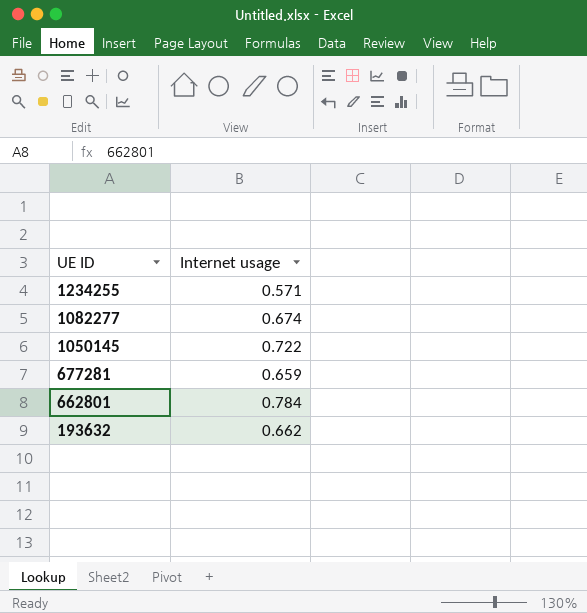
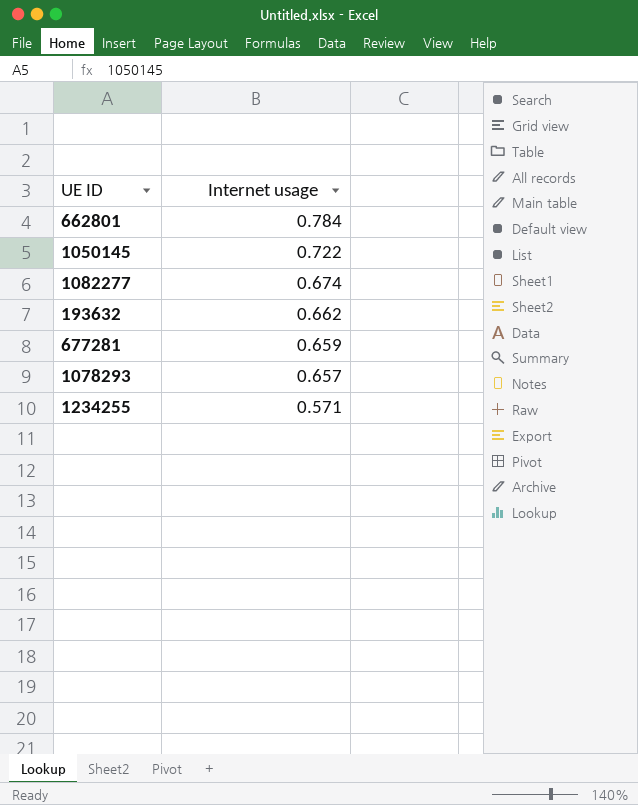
row order: UE ID descending -> Internet usage descending
row 1078293: none -> 0.657

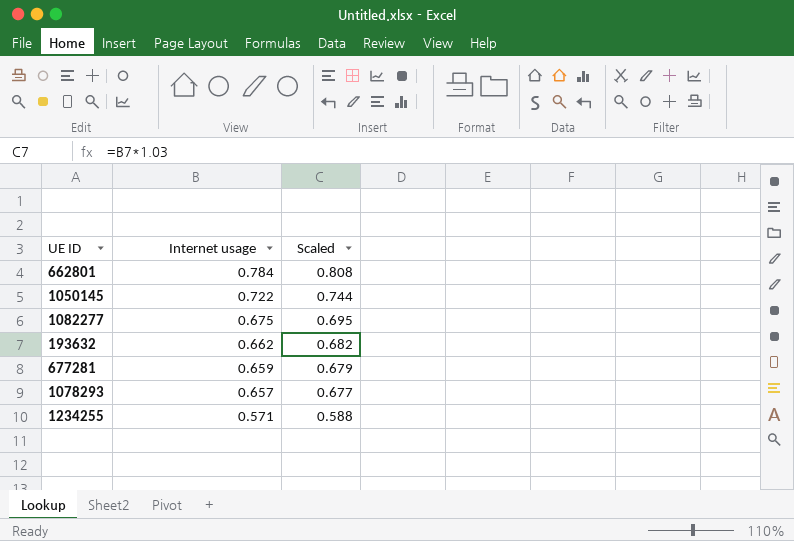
column Scaled | formula: none -> [Internet usage] * 1.03
1082277 | Internet usage: 0.674 -> 0.675

